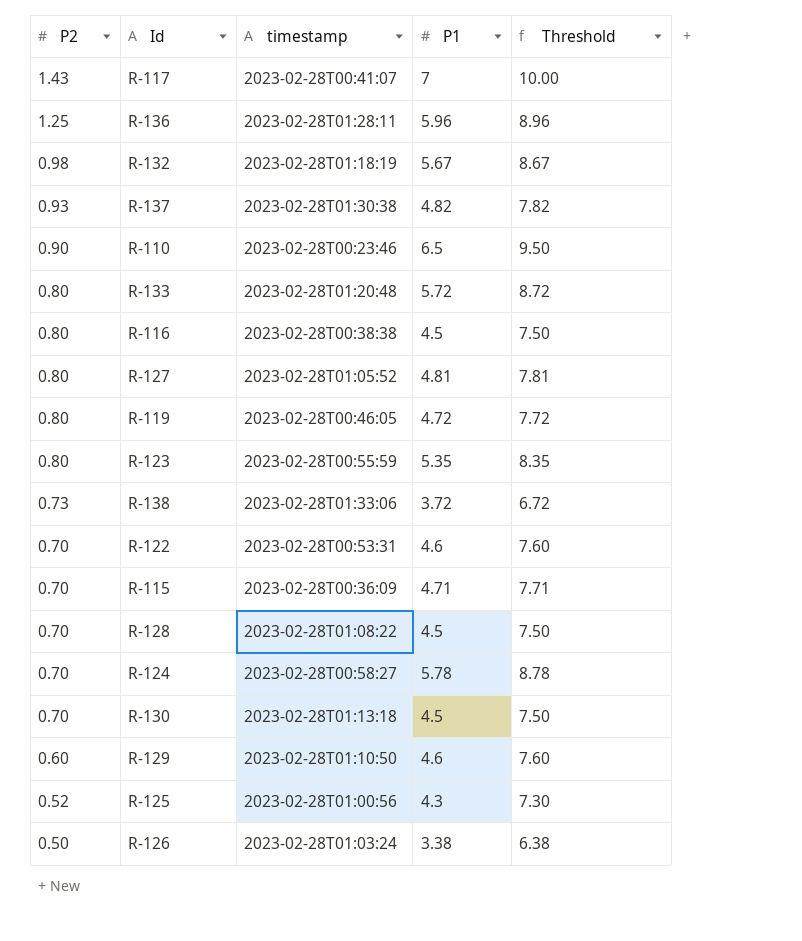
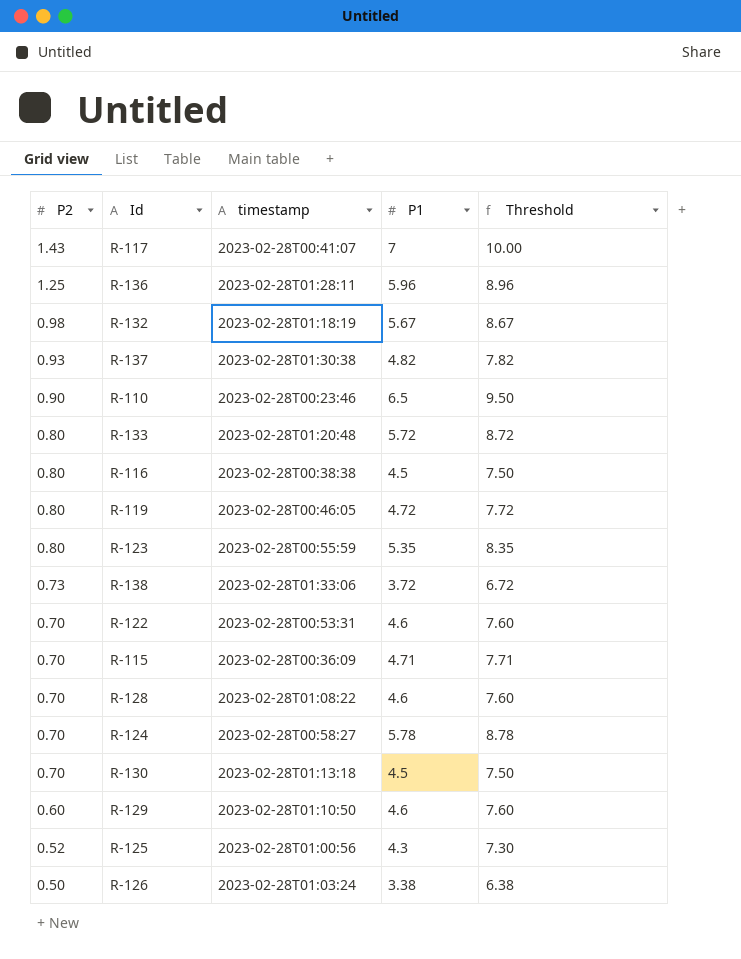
row R-127: 0.80 | 2023-02-28T01:05:52 | 4.81 | 7.81 -> none
R-128 | P1: 4.5 -> 4.6
R-128 | Threshold: 7.50 -> 7.60

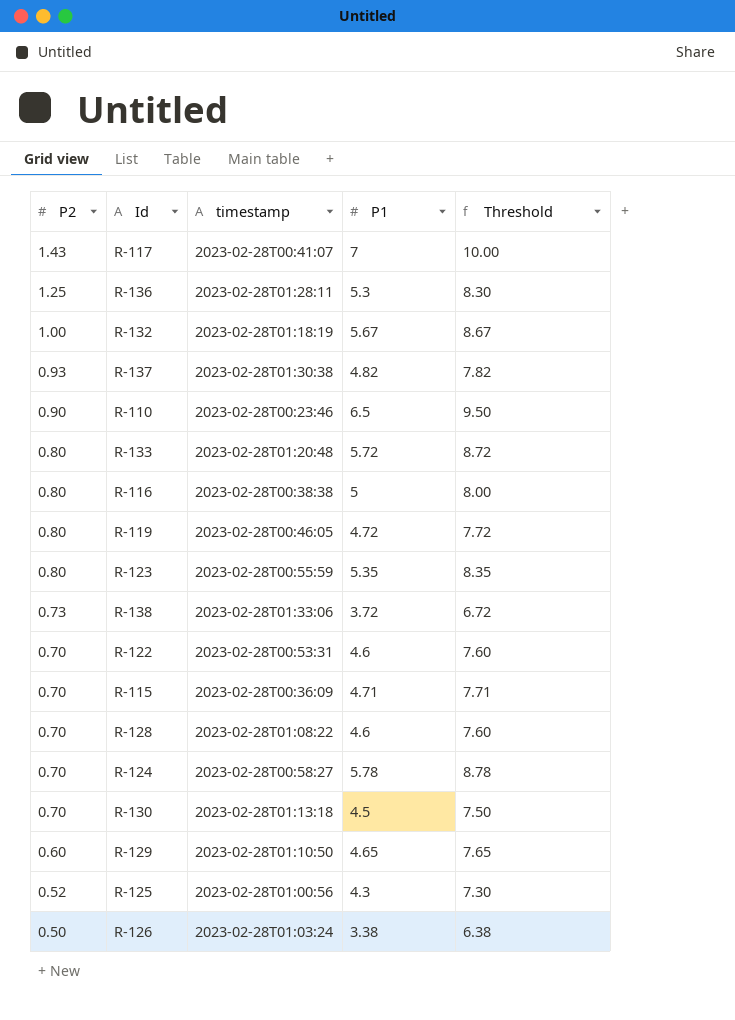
R-136 | P1: 5.96 -> 5.3
R-136 | Threshold: 8.96 -> 8.30
R-132 | P2: 0.98 -> 1.00
R-116 | P1: 4.5 -> 5
R-116 | Threshold: 7.50 -> 8.00
R-129 | P1: 4.6 -> 4.65
R-129 | Threshold: 7.60 -> 7.65

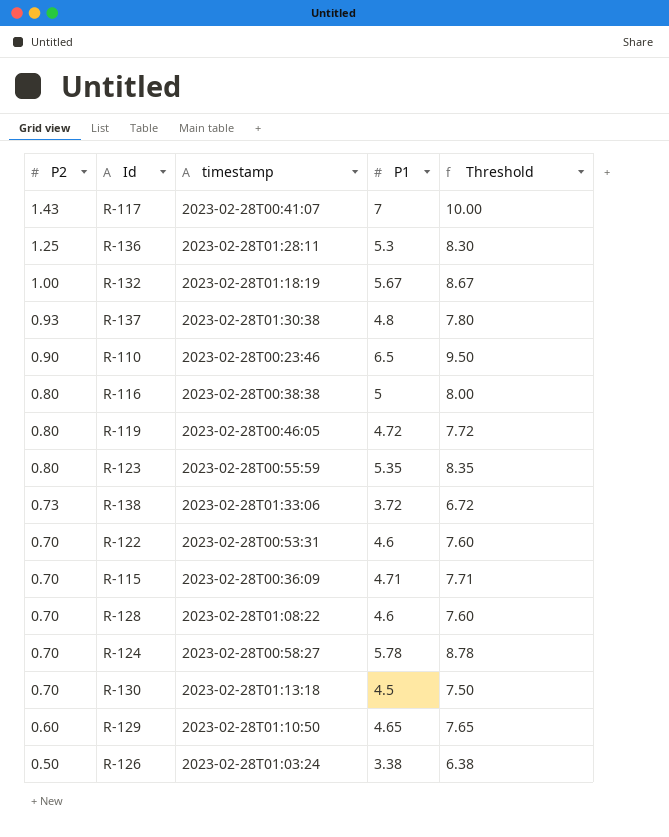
row R-133: 0.80 | 2023-02-28T01:20:48 | 5.72 | 8.72 -> none
row R-125: 0.52 | 2023-02-28T01:00:56 | 4.3 | 7.30 -> none
R-137 | P1: 4.82 -> 4.8
R-137 | Threshold: 7.82 -> 7.80

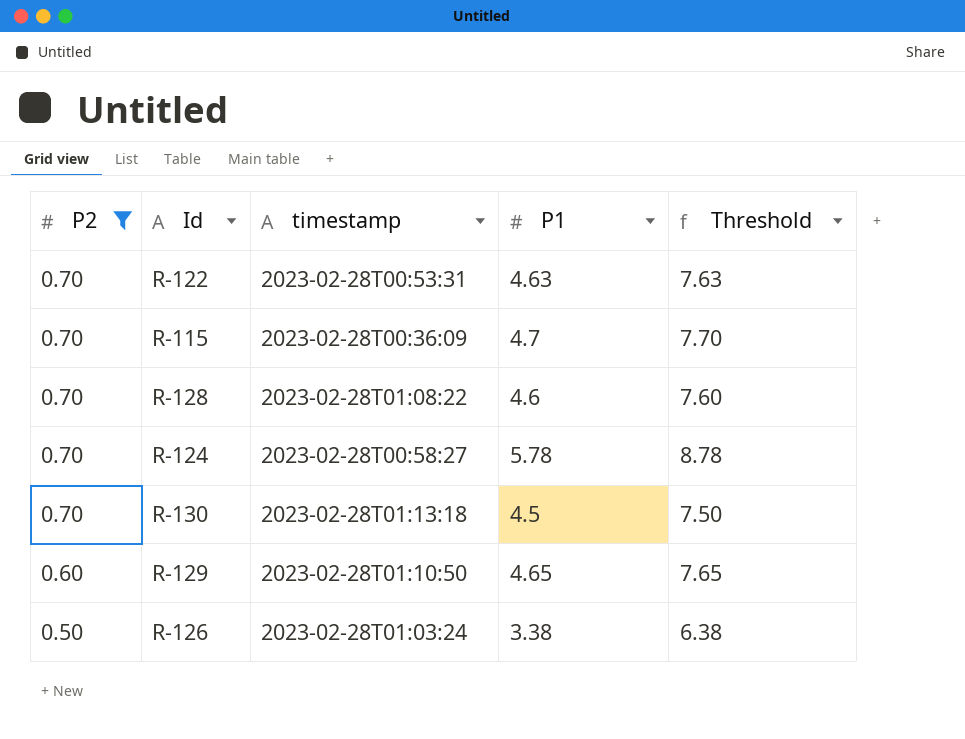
filter: none -> P2 <= 0.70
R-122 | P1: 4.6 -> 4.63
R-122 | Threshold: 7.60 -> 7.63
R-115 | P1: 4.71 -> 4.7
R-115 | Threshold: 7.71 -> 7.70

